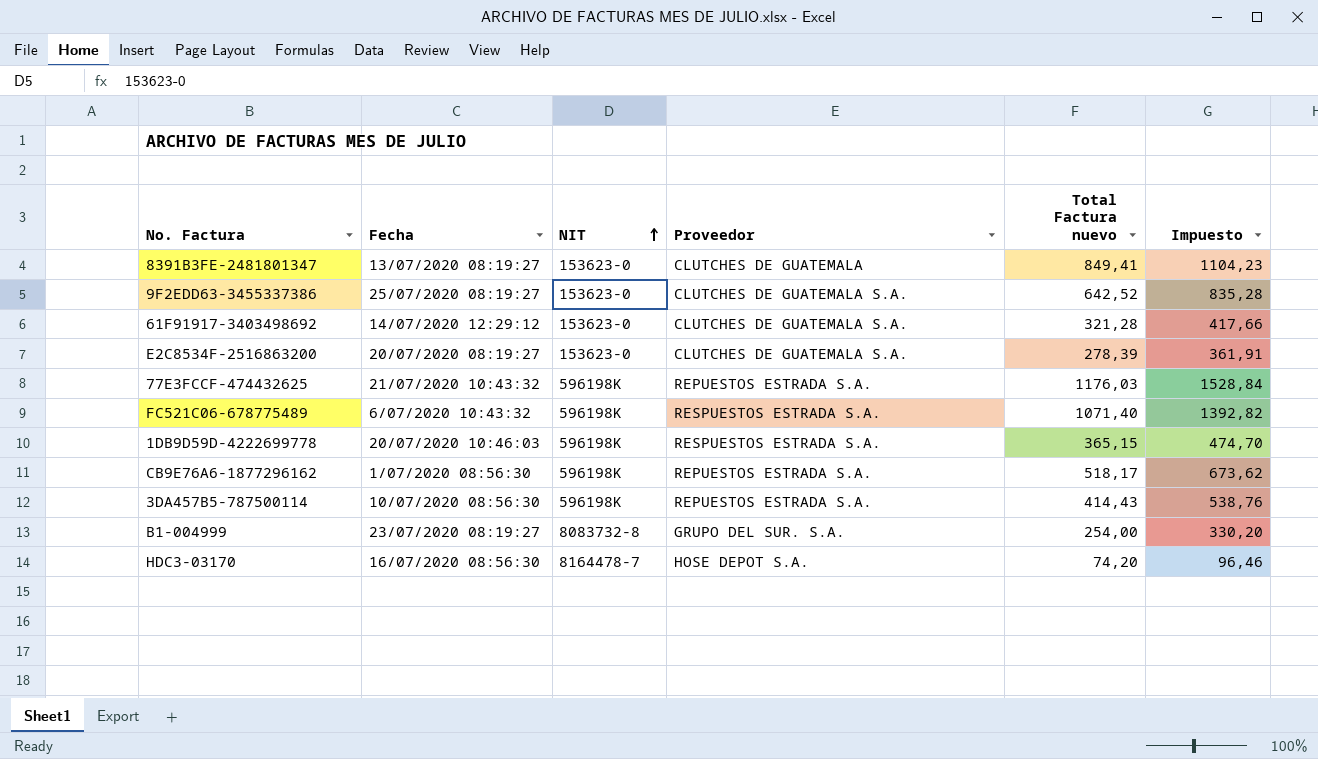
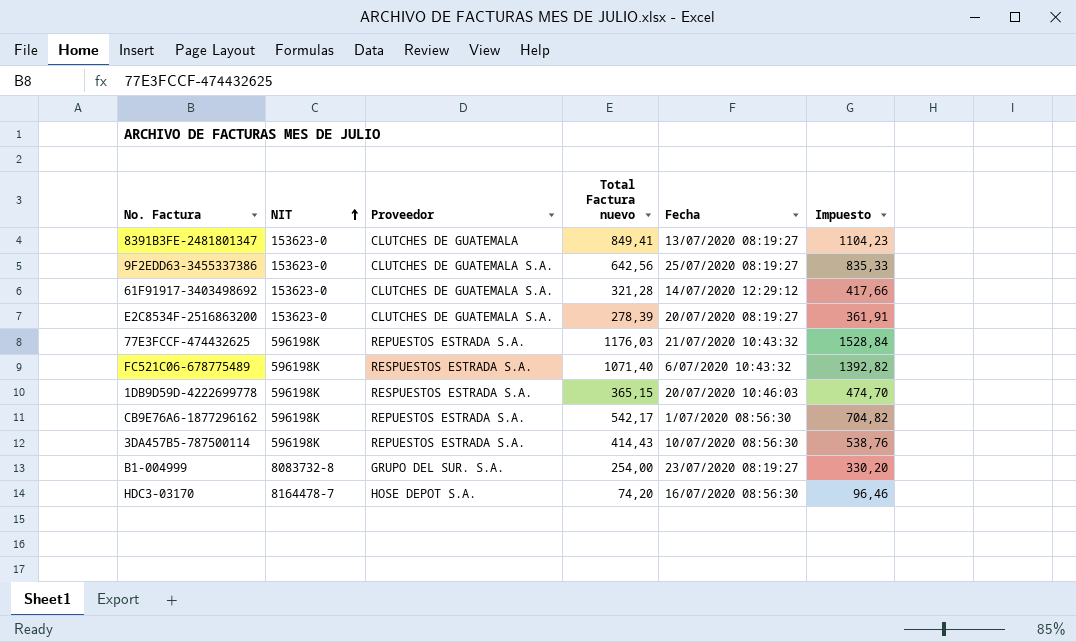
column Fecha | position: 2 -> 5
9F2EDD63-3455337386 | Total Factura nuevo: 642,52 -> 642,56
9F2EDD63-3455337386 | Impuesto: 835,28 -> 835,33
CB9E76A6-1877296162 | Total Factura nuevo: 518,17 -> 542,17
CB9E76A6-1877296162 | Impuesto: 673,62 -> 704,82

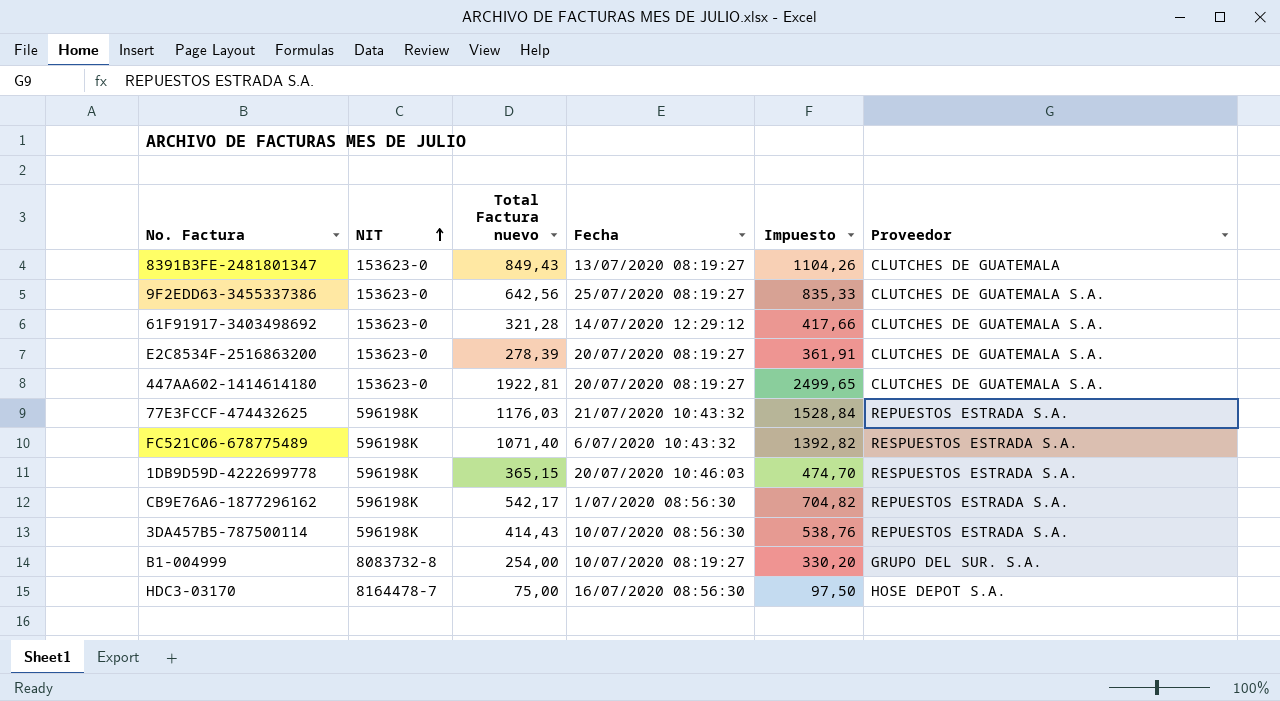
column Proveedor | position: 3 -> 6
8391B3FE-2481801347 | Total Factura nuevo: 849,41 -> 849,43
8391B3FE-2481801347 | Impuesto: 1104,23 -> 1104,26
row 447AA602-1414614180: none -> 153623-0 | 1922,81 | 20/07/2020 08:19:27 | 2499,65 | CLUTCHES DE GUATEMALA S.A.
B1-004999 | Fecha: 23/07/2020 08:19:27 -> 10/07/2020 08:19:27
HDC3-03170 | Total Factura nuevo: 74,20 -> 75,00
HDC3-03170 | Impuesto: 96,46 -> 97,50

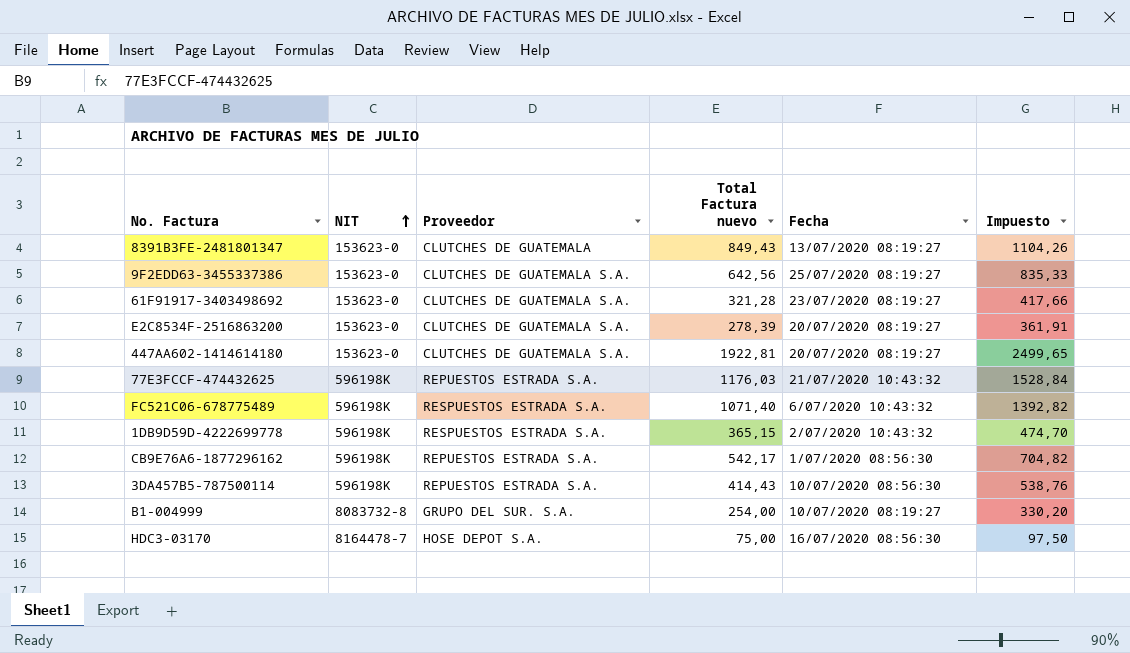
column Proveedor | position: 6 -> 3
61F91917-3403498692 | Fecha: 14/07/2020 12:29:12 -> 23/07/2020 08:19:27
1DB9D59D-4222699778 | Fecha: 20/07/2020 10:46:03 -> 2/07/2020 10:43:32

